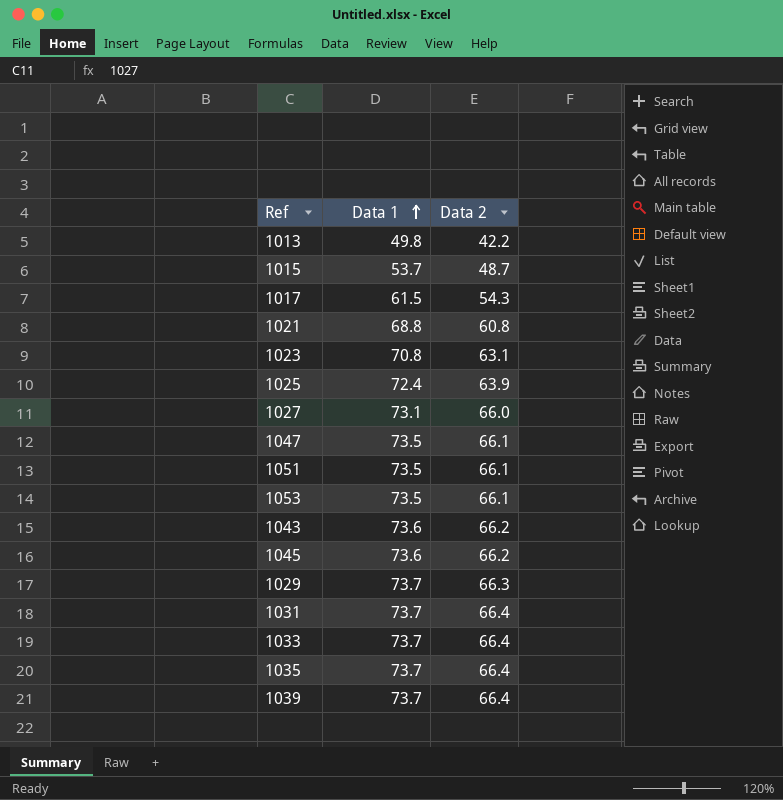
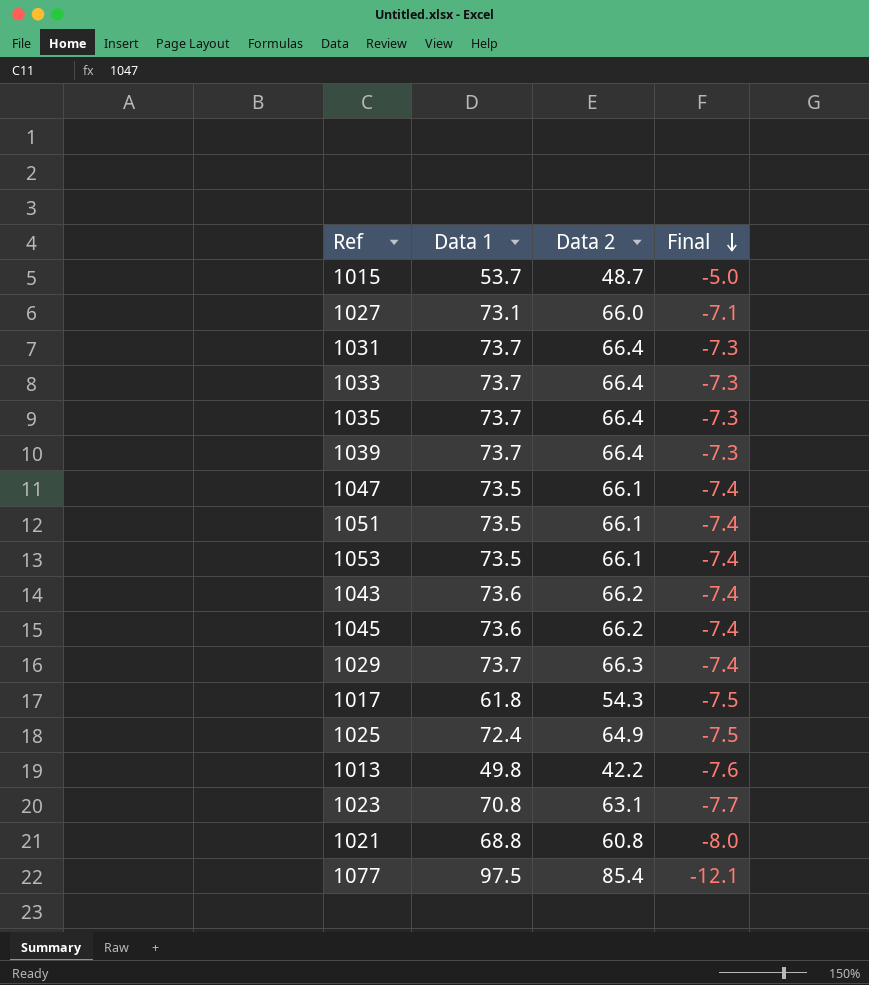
row order: Data 1 ascending -> Final descending
column Final | formula: none -> [Data 2] - [Data 1]
1017 | Data 1: 61.5 -> 61.8
1025 | Data 2: 63.9 -> 64.9
row 1077: none -> 97.5 | 85.4 | -12.1

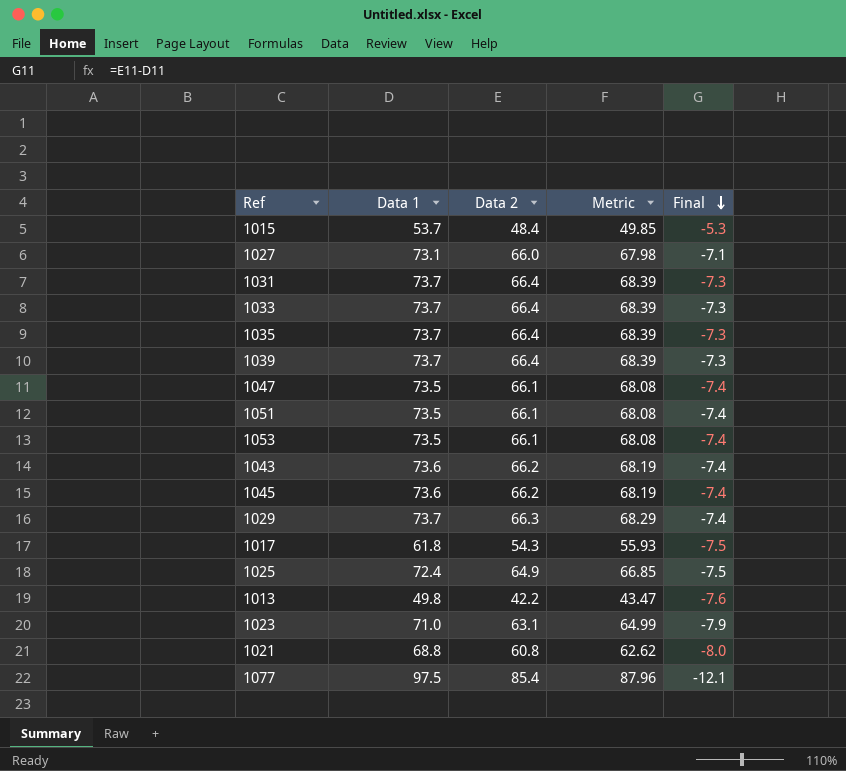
column Metric | formula: none -> [Data 2] * 1.03
1015 | Data 2: 48.7 -> 48.4
1015 | Final: -5.0 -> -5.3
1023 | Data 1: 70.8 -> 71.0
1023 | Final: -7.7 -> -7.9

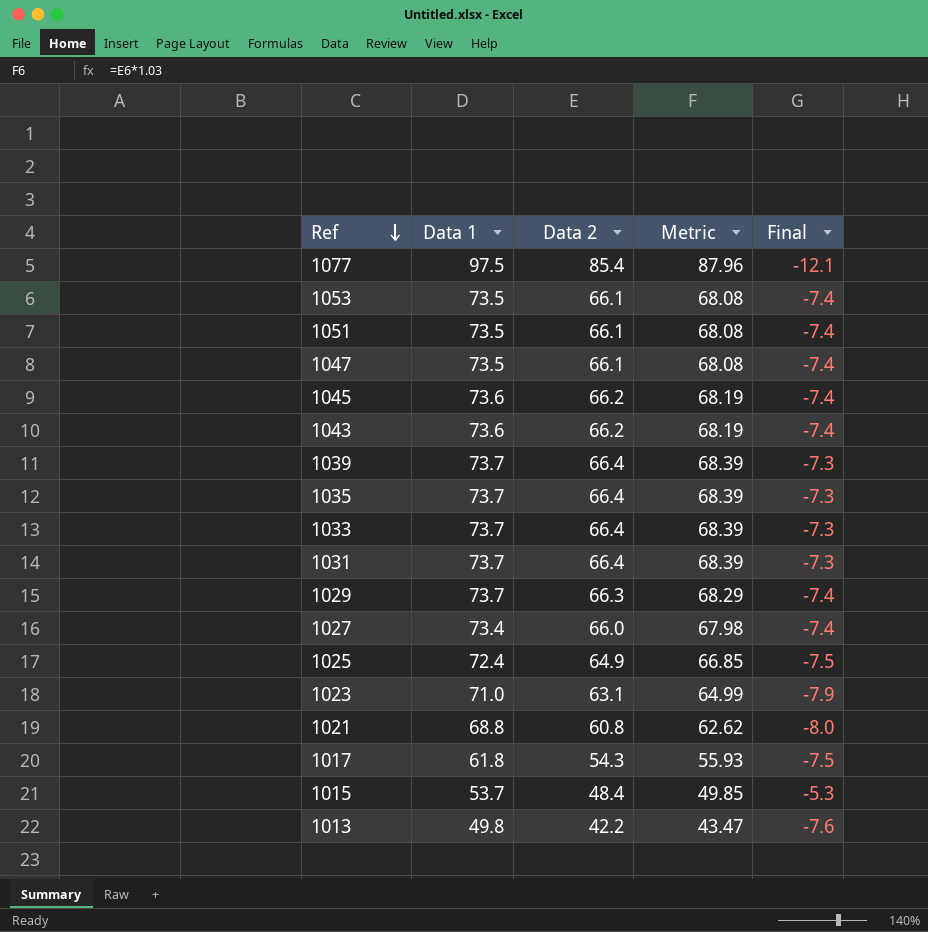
row order: Final descending -> Ref descending
1027 | Data 1: 73.1 -> 73.4
1027 | Final: -7.1 -> -7.4

